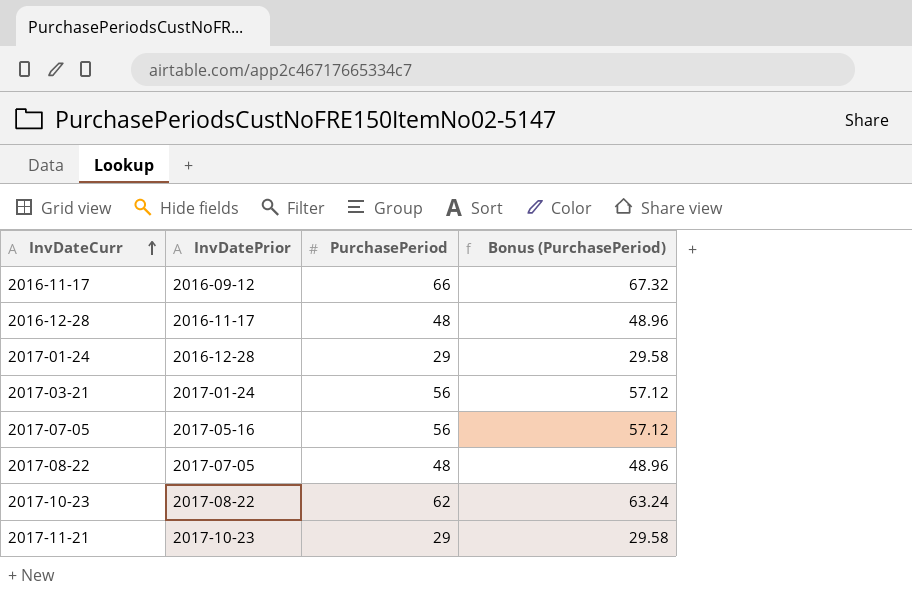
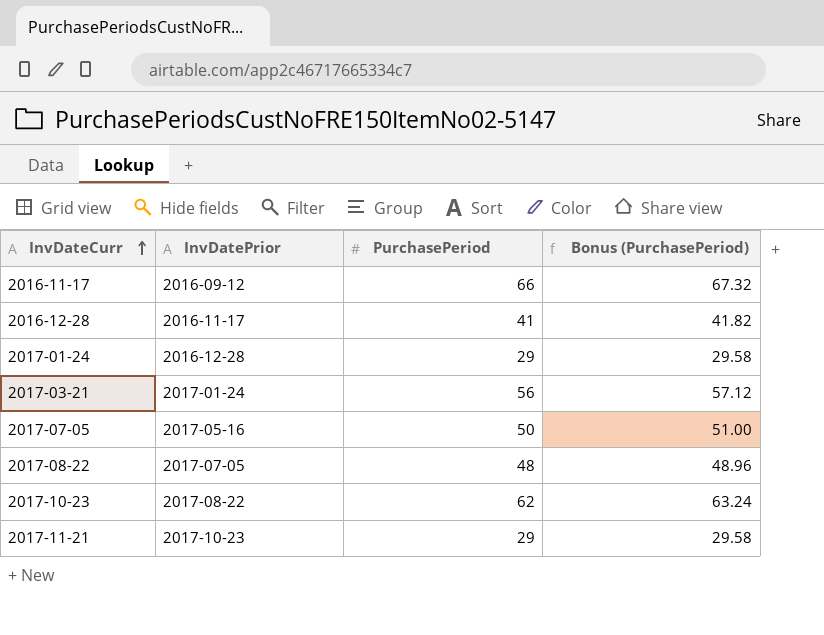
2016-12-28 | PurchasePeriod: 48 -> 41
2016-12-28 | Bonus (PurchasePeriod): 48.96 -> 41.82
2017-07-05 | PurchasePeriod: 56 -> 50
2017-07-05 | Bonus (PurchasePeriod): 57.12 -> 51.00

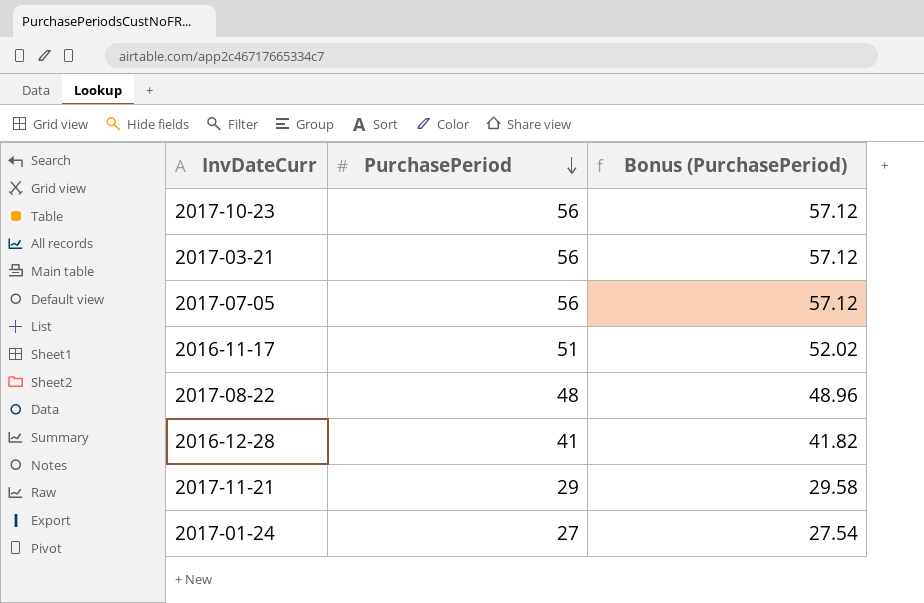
row order: InvDateCurr ascending -> PurchasePeriod descending
column InvDatePrior | position: 2 -> none
2017-10-23 | PurchasePeriod: 62 -> 56
2017-10-23 | Bonus (PurchasePeriod): 63.24 -> 57.12
2017-07-05 | PurchasePeriod: 50 -> 56
2017-07-05 | Bonus (PurchasePeriod): 51.00 -> 57.12
2016-11-17 | PurchasePeriod: 66 -> 51
2016-11-17 | Bonus (PurchasePeriod): 67.32 -> 52.02
2017-01-24 | PurchasePeriod: 29 -> 27
2017-01-24 | Bonus (PurchasePeriod): 29.58 -> 27.54

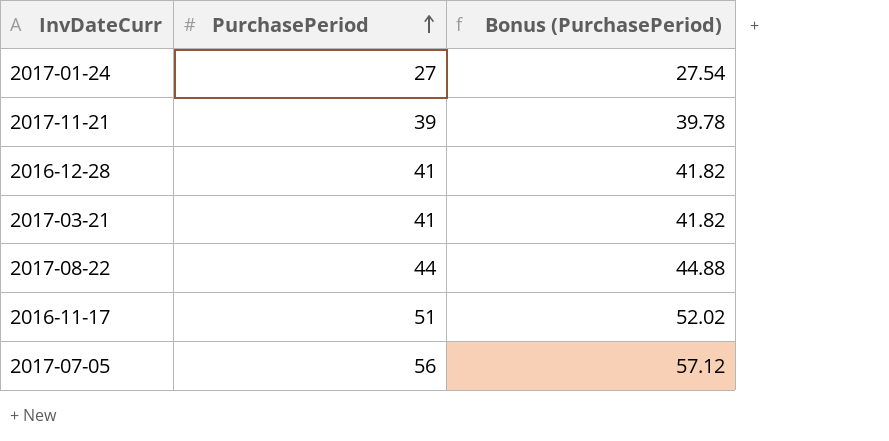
row order: PurchasePeriod descending -> PurchasePeriod ascending
row 2017-10-23: 56 | 57.12 -> none
2017-11-21 | PurchasePeriod: 29 -> 39
2017-11-21 | Bonus (PurchasePeriod): 29.58 -> 39.78
2017-03-21 | PurchasePeriod: 56 -> 41
2017-03-21 | Bonus (PurchasePeriod): 57.12 -> 41.82
2017-08-22 | PurchasePeriod: 48 -> 44
2017-08-22 | Bonus (PurchasePeriod): 48.96 -> 44.88

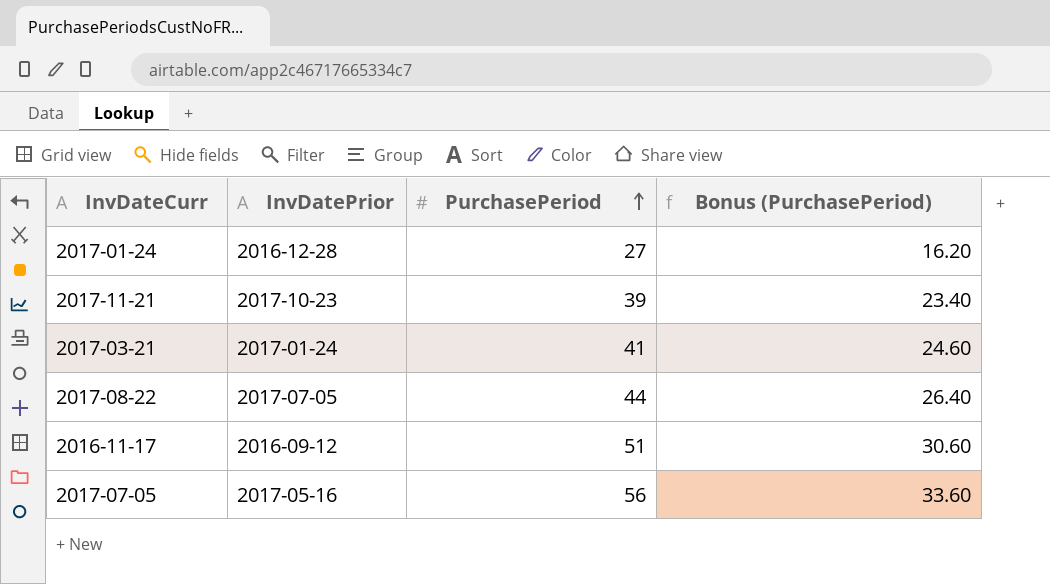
column InvDatePrior | position: none -> 2
column Bonus (PurchasePeriod) | formula: [PurchasePeriod] * 1.02 -> [PurchasePeriod] * 0.6
row 2016-12-28: 41 | 41.82 -> none

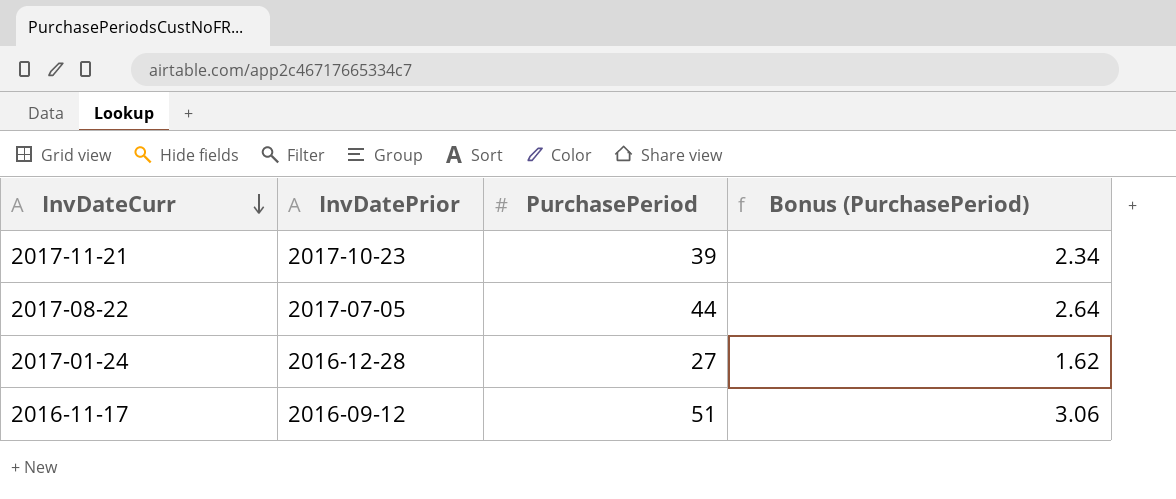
row order: PurchasePeriod ascending -> InvDateCurr descending
column Bonus (PurchasePeriod) | formula: [PurchasePeriod] * 0.6 -> [PurchasePeriod] * 0.06
row 2017-03-21: 2017-01-24 | 41 | 24.60 -> none
row 2017-07-05: 2017-05-16 | 56 | 33.60 -> none

